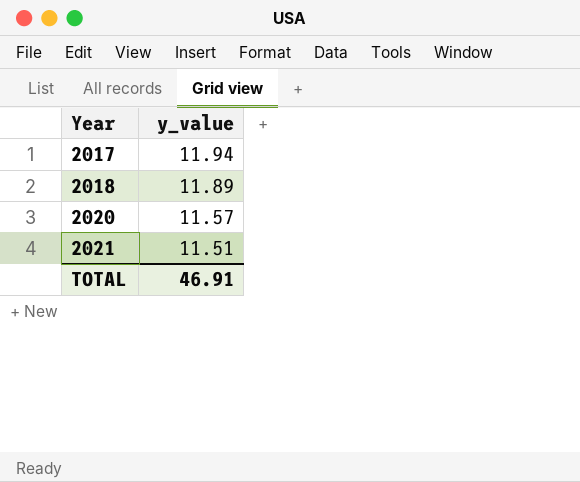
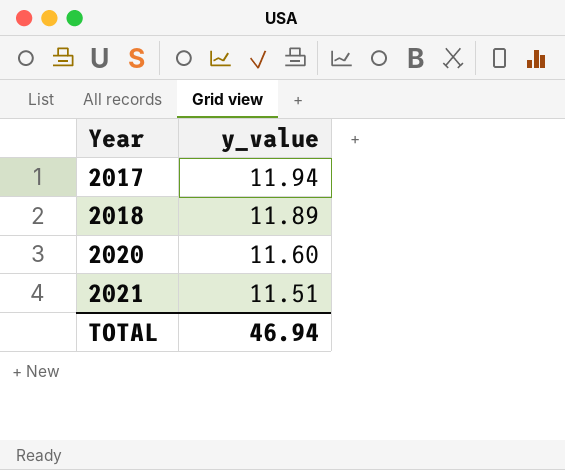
2020 | y_value: 11.57 -> 11.60
TOTAL | y_value: 46.91 -> 46.94

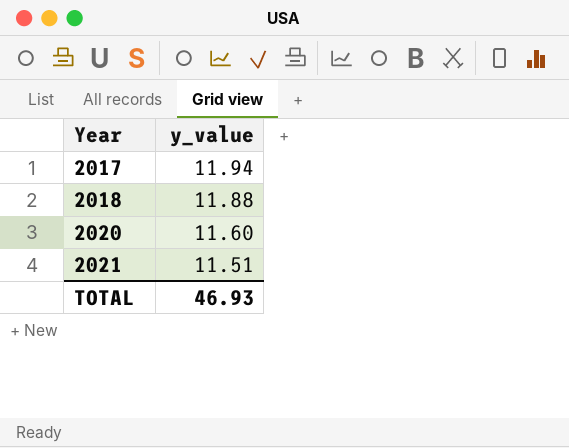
2018 | y_value: 11.89 -> 11.88
TOTAL | y_value: 46.94 -> 46.93

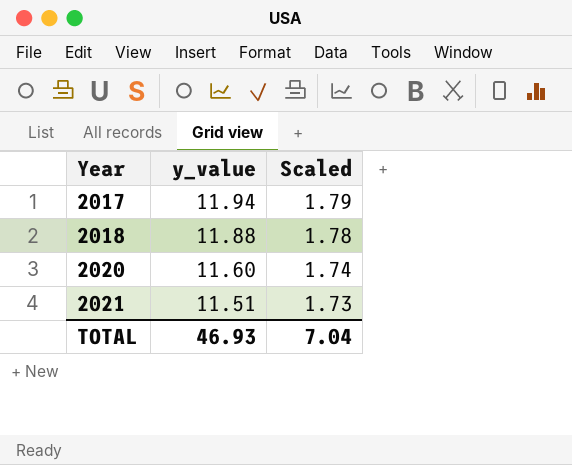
column Scaled | formula: none -> [y_value] * 0.15

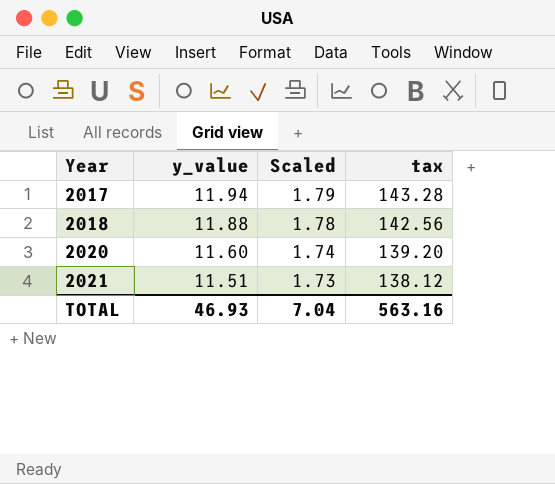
column tax | formula: none -> [y_value] * 12

